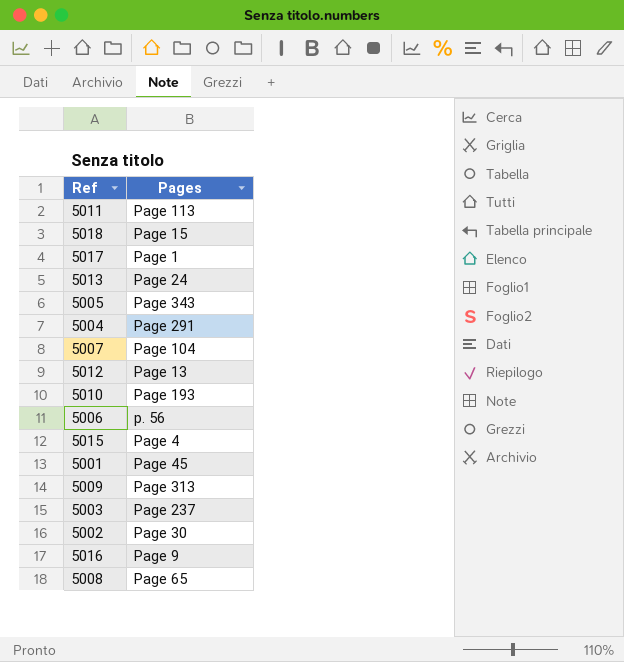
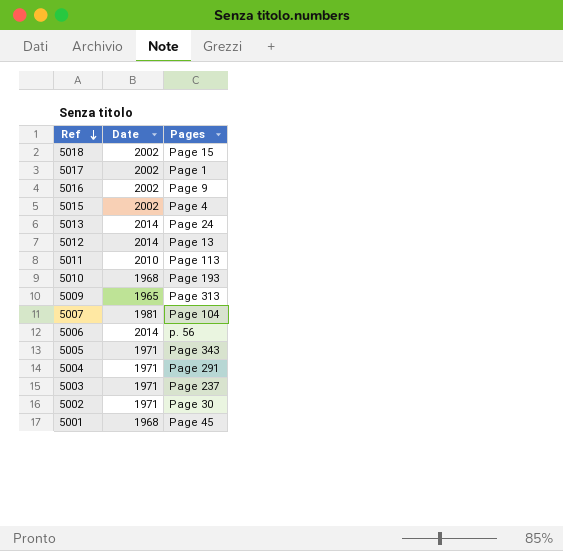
row order: none -> Ref descending
column Date | position: none -> 2
row 5008: Page 65 -> none

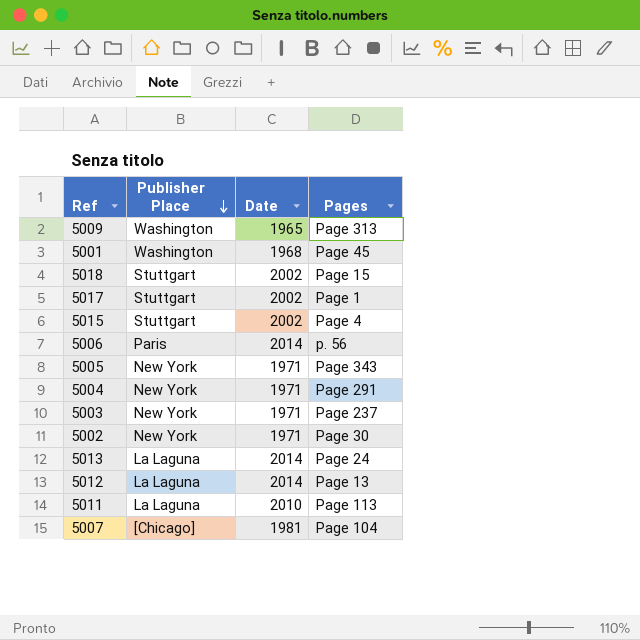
row order: Ref descending -> Publisher Place descending
column Publisher Place | position: none -> 2
row 5016: 2002 | Page 9 -> none
row 5010: 1968 | Page 193 -> none

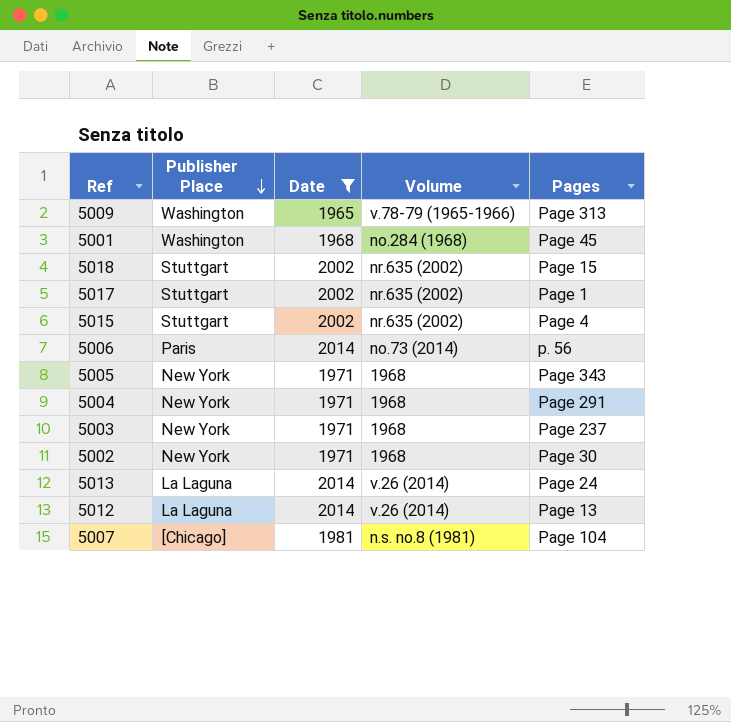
filter: none -> Date != 2010
column Volume | position: none -> 4

